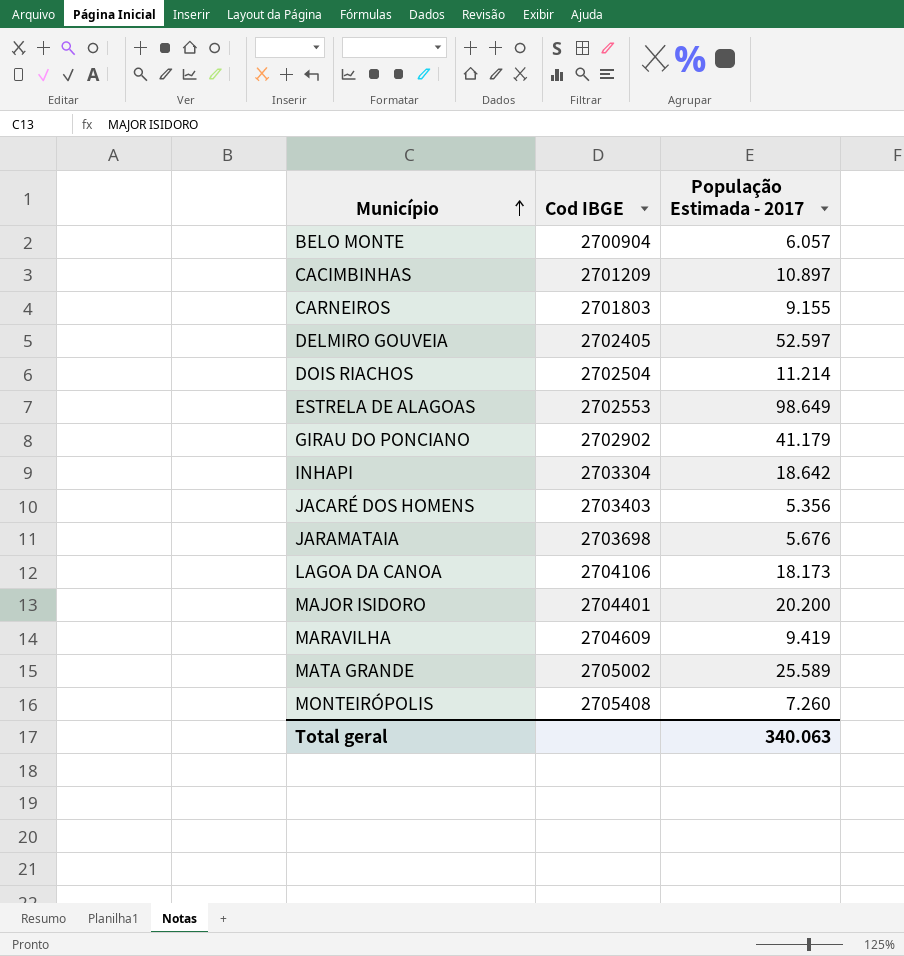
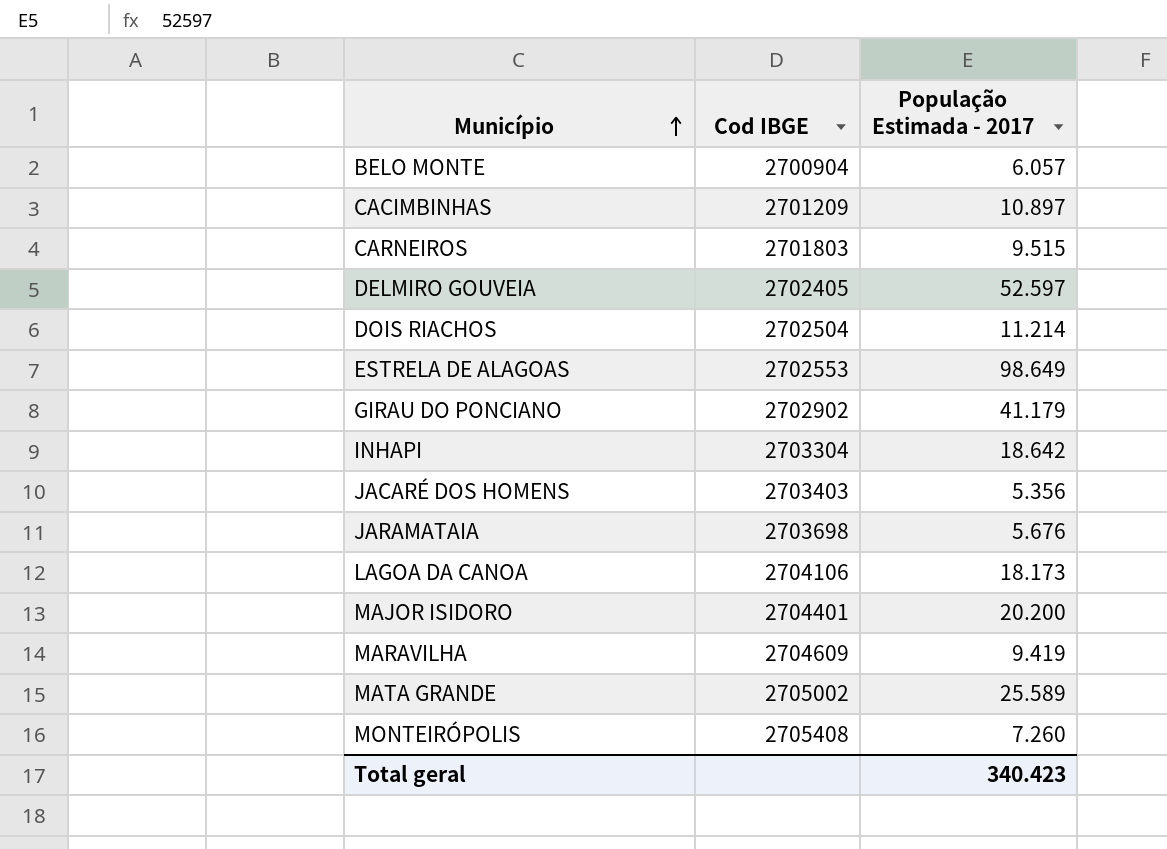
CARNEIROS | População Estimada - 2017: 9.155 -> 9.515
Total geral | População Estimada - 2017: 340.063 -> 340.423

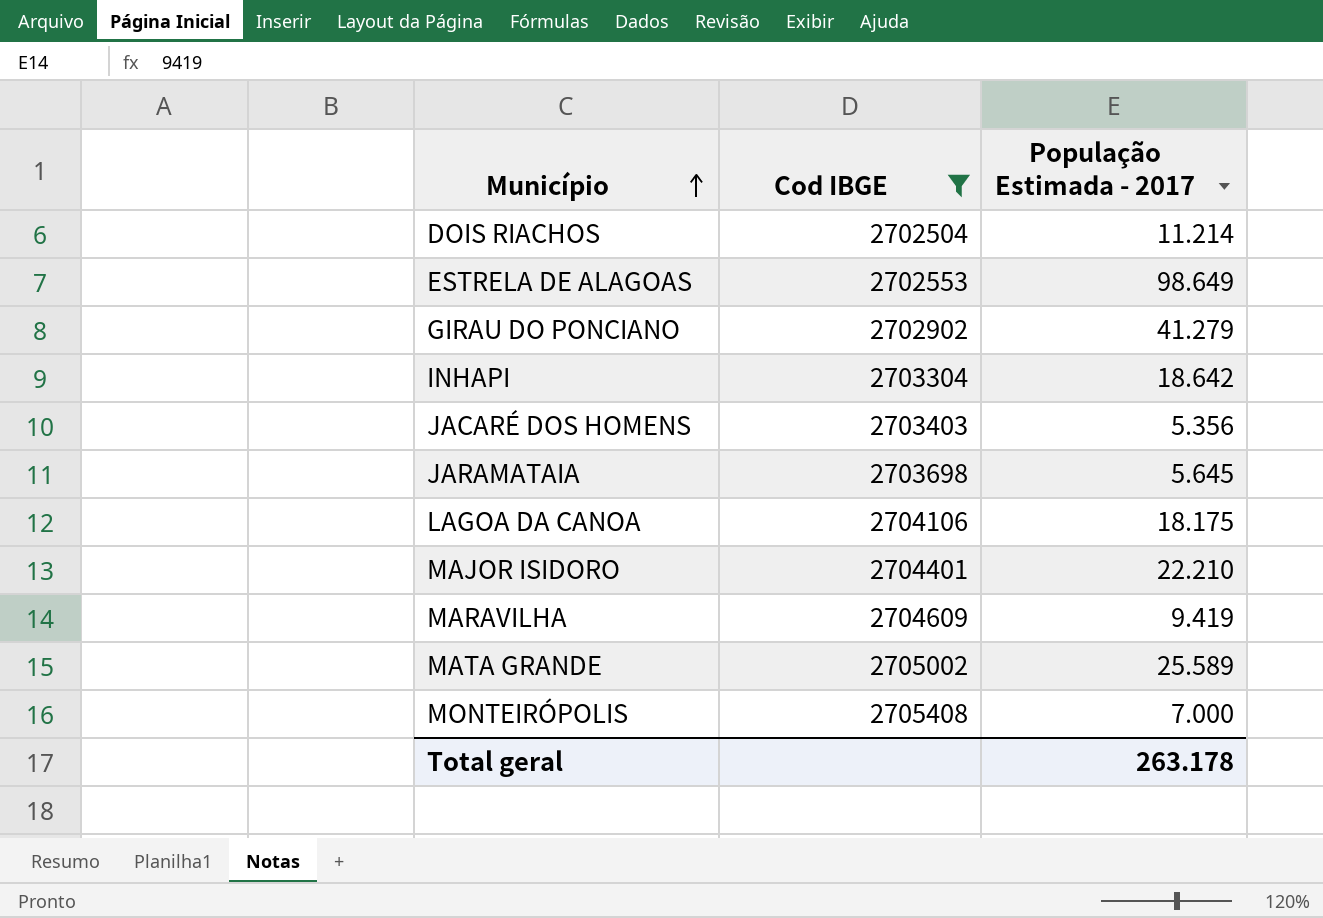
filter: none -> Cod IBGE >= 2702504
GIRAU DO PONCIANO | População Estimada - 2017: 41.179 -> 41.279
JARAMATAIA | População Estimada - 2017: 5.676 -> 5.645
LAGOA DA CANOA | População Estimada - 2017: 18.173 -> 18.175
MAJOR ISIDORO | População Estimada - 2017: 20.200 -> 22.210
MONTEIRÓPOLIS | População Estimada - 2017: 7.260 -> 7.000
Total geral | População Estimada - 2017: 340.423 -> 263.178

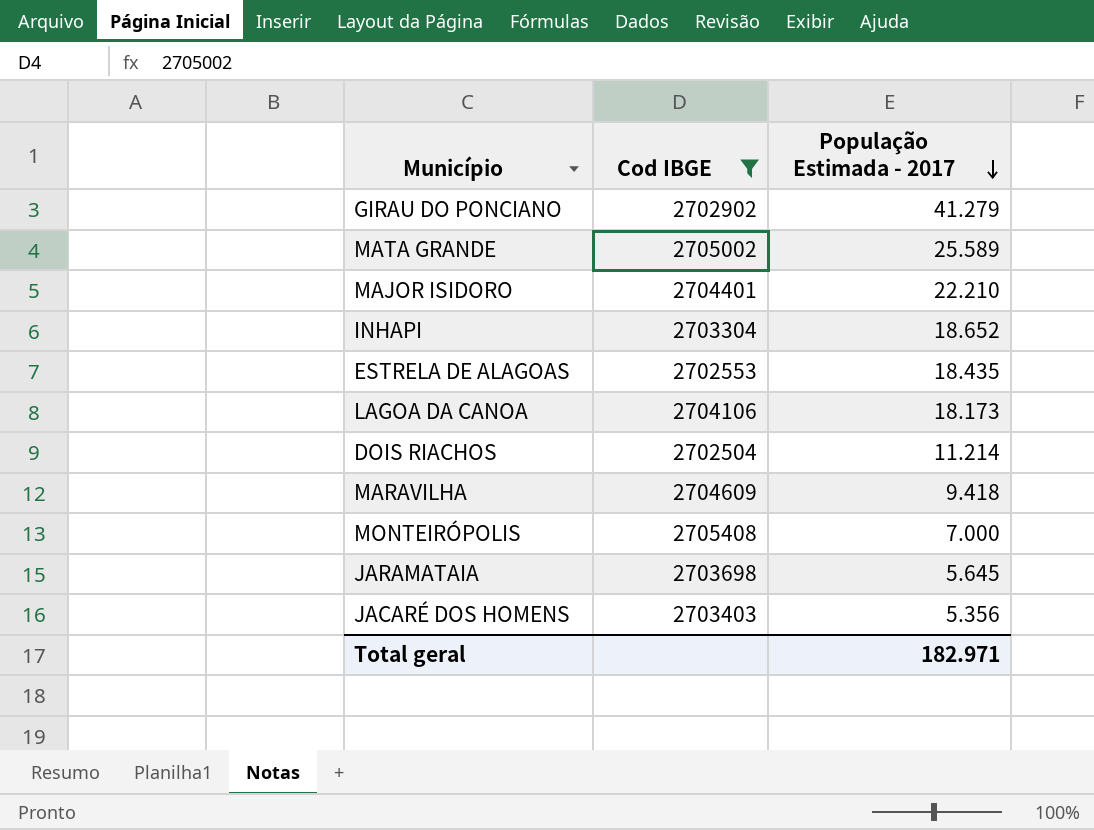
row order: Município ascending -> População Estimada - 2017 descending
INHAPI | População Estimada - 2017: 18.642 -> 18.652
ESTRELA DE ALAGOAS | População Estimada - 2017: 98.649 -> 18.435
LAGOA DA CANOA | População Estimada - 2017: 18.175 -> 18.173
MARAVILHA | População Estimada - 2017: 9.419 -> 9.418
Total geral | População Estimada - 2017: 263.178 -> 182.971

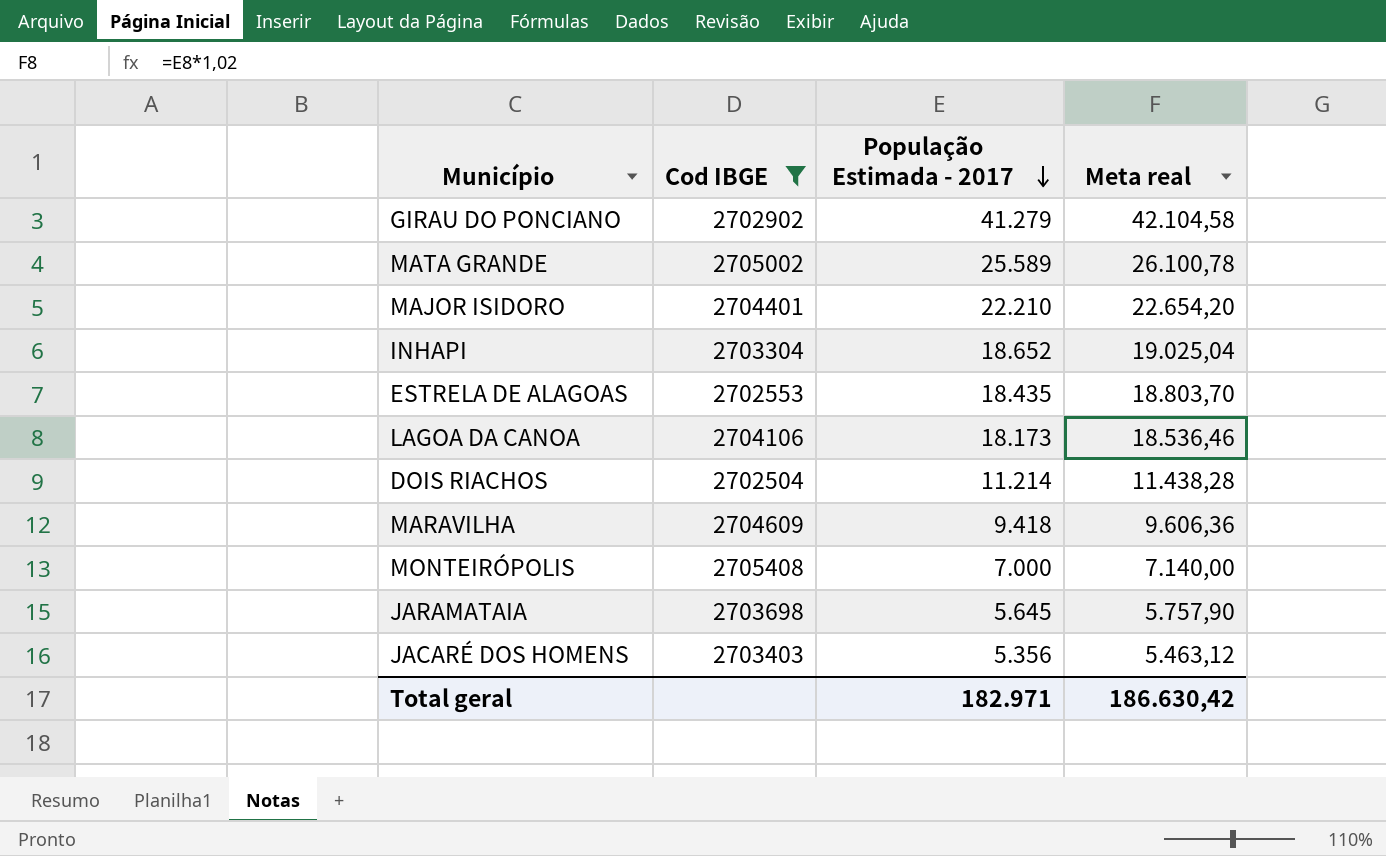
column Meta real | formula: none -> [População Estimada - 2017] * 1,02

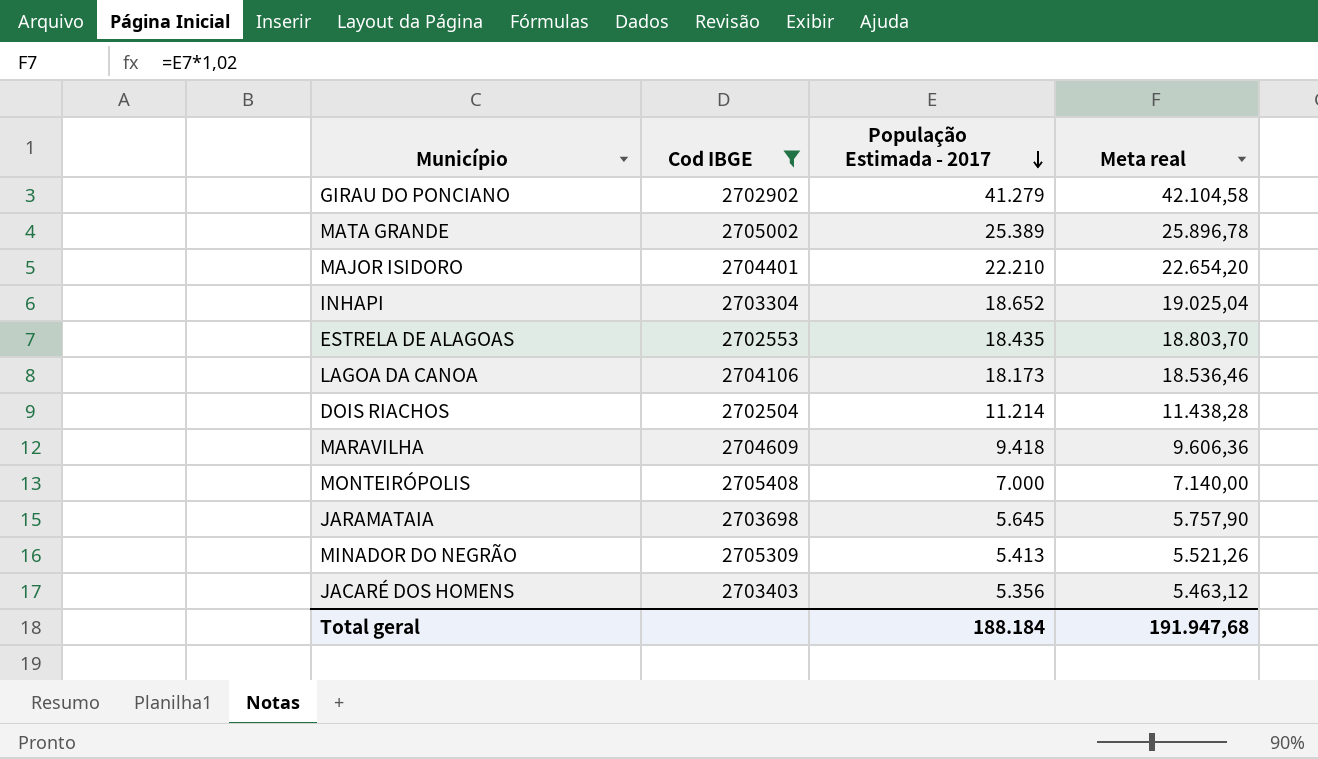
MATA GRANDE | População Estimada - 2017: 25.589 -> 25.389
MATA GRANDE | Meta real: 26.100,78 -> 25.896,78
row MINADOR DO NEGRÃO: none -> 2705309 | 5.413 | 5.521,26
Total geral | População Estimada - 2017: 182.971 -> 188.184
Total geral | Meta real: 186.630,42 -> 191.947,68

